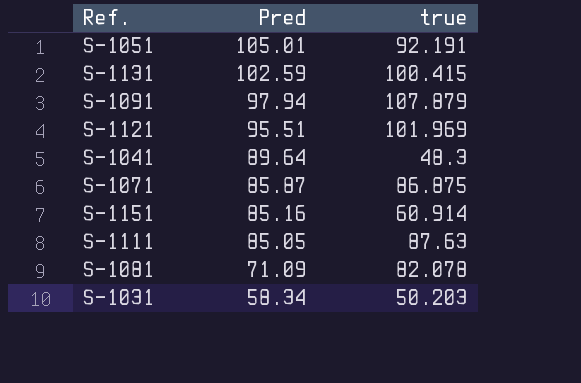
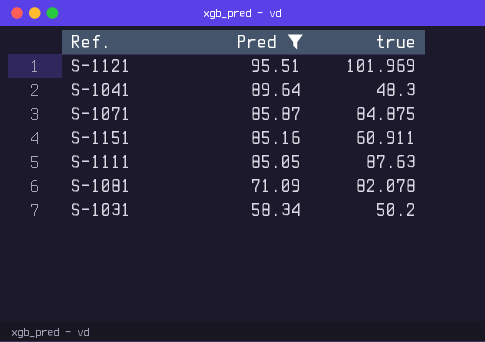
filter: none -> Pred <= 95.51
S-1071 | true: 86.875 -> 84.875
S-1151 | true: 60.914 -> 60.911
S-1031 | true: 50.203 -> 50.2

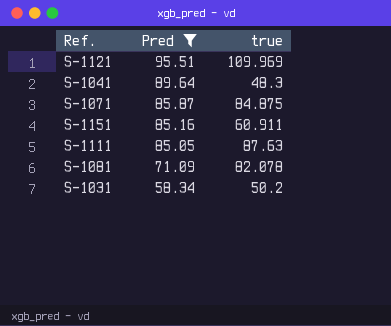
S-1121 | true: 101.969 -> 109.969

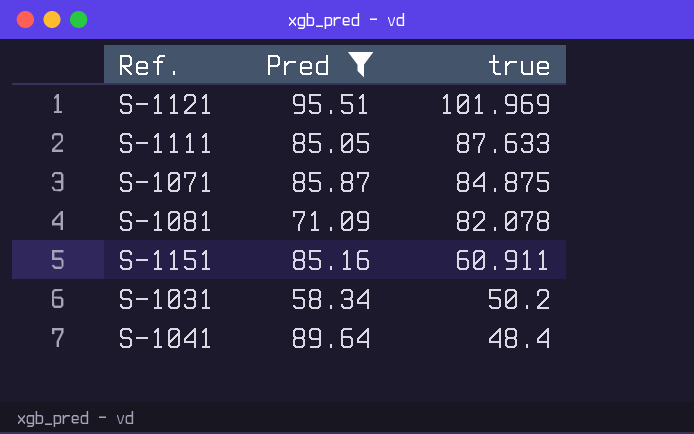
row order: Pred descending -> true descending
S-1121 | true: 109.969 -> 101.969
S-1111 | true: 87.63 -> 87.633
S-1041 | true: 48.3 -> 48.4

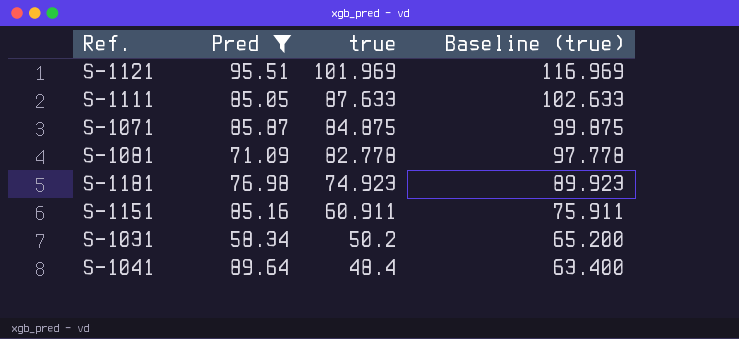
column Baseline (true) | formula: none -> [true] + 15
S-1081 | true: 82.078 -> 82.778
row S-1181: none -> 76.98 | 74.923 | 89.923

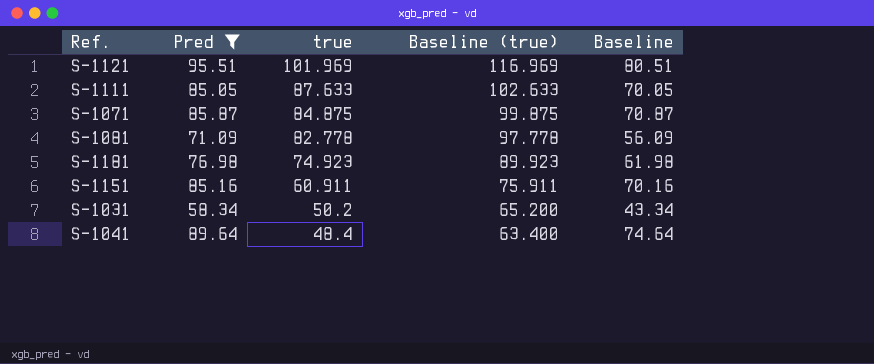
column Baseline | formula: none -> [Pred] - 15

